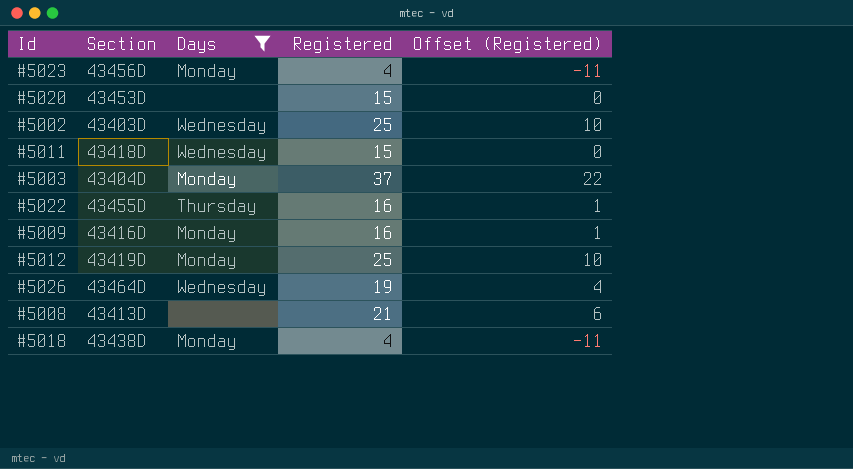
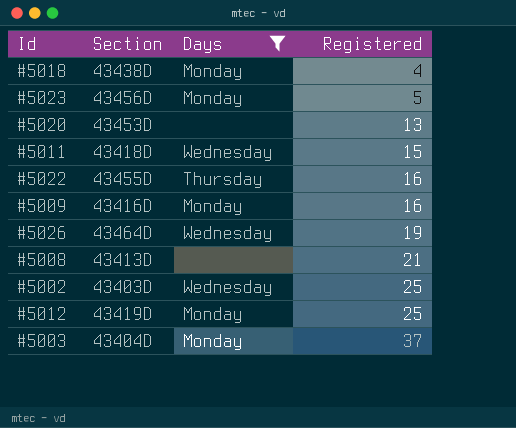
row order: none -> Registered ascending
column Offset (Registered) | formula: [Registered] - 15 -> none
#5023 | Registered: 4 -> 5
#5020 | Registered: 15 -> 13

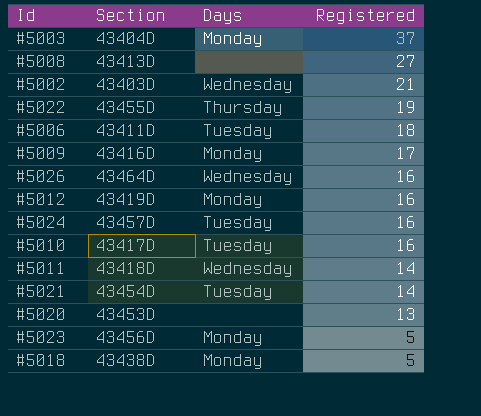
filter: Days != Tuesday -> none
row order: Registered ascending -> Registered descending
#5008 | Registered: 21 -> 27
#5002 | Registered: 25 -> 21
#5022 | Registered: 16 -> 19
#5009 | Registered: 16 -> 17
#5026 | Registered: 19 -> 16
#5012 | Registered: 25 -> 16
#5011 | Registered: 15 -> 14
#5018 | Registered: 4 -> 5

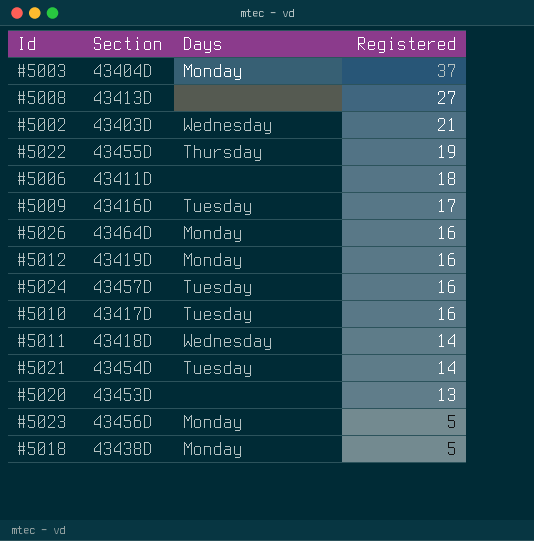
#5006 | Days: Tuesday -> none
#5009 | Days: Monday -> Tuesday
#5026 | Days: Wednesday -> Monday

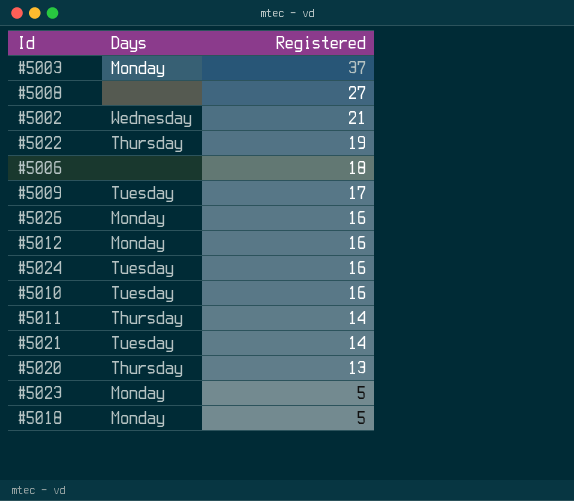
column Section | position: 2 -> none
#5011 | Days: Wednesday -> Thursday
#5020 | Days: none -> Thursday

